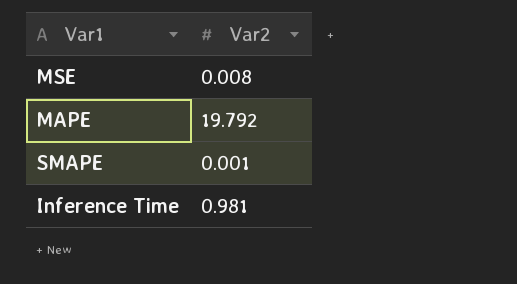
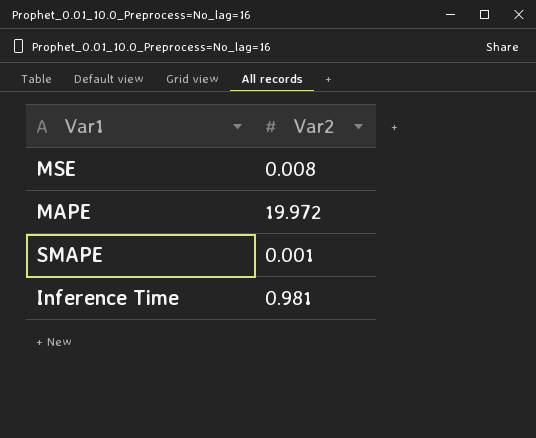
MAPE | Var2: 19.792 -> 19.972

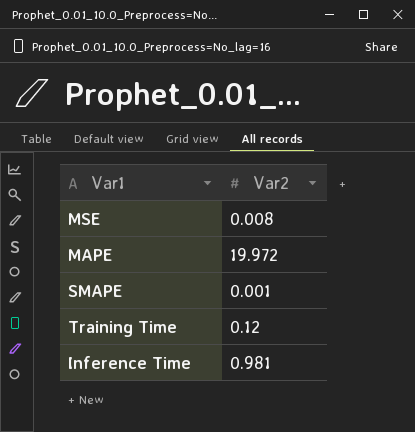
row Training Time: none -> 0.12

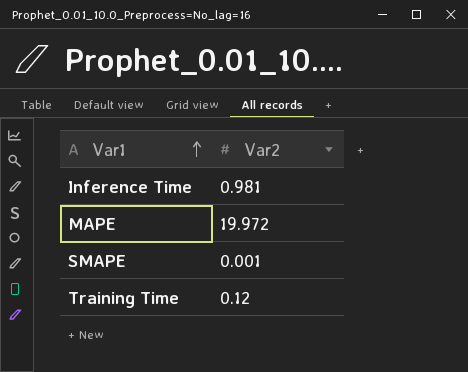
row order: none -> Var1 ascending
row MSE: 0.008 -> none

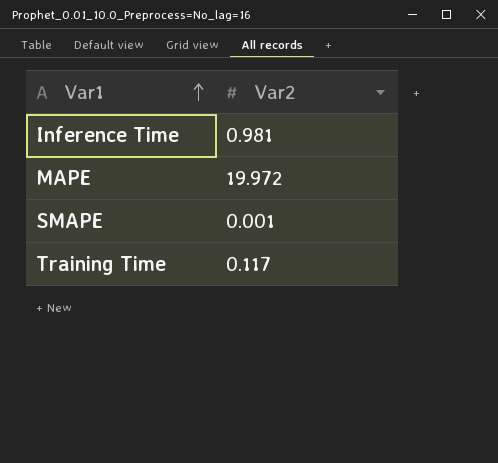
Training Time | Var2: 0.12 -> 0.117

